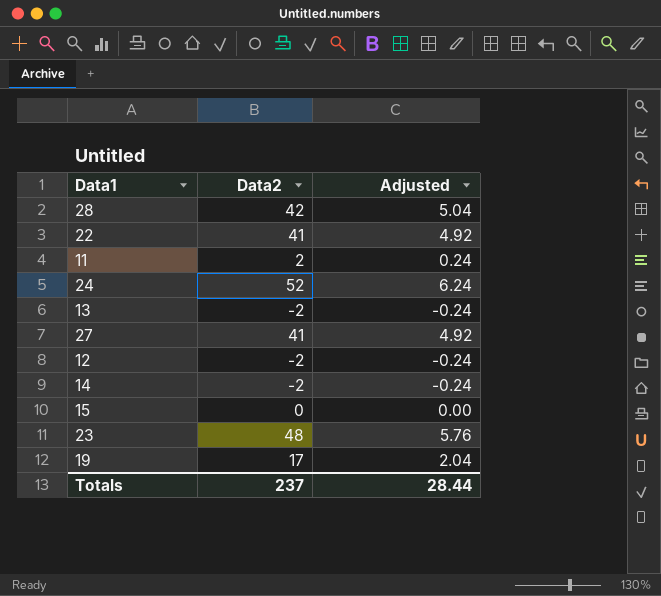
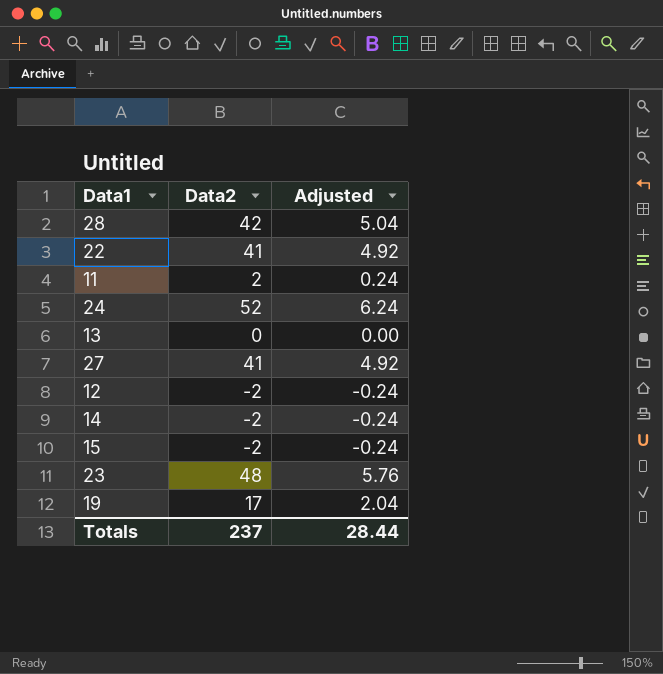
13 | Data2: -2 -> 0
13 | Adjusted: -0.24 -> 0.00
15 | Data2: 0 -> -2
15 | Adjusted: 0.00 -> -0.24

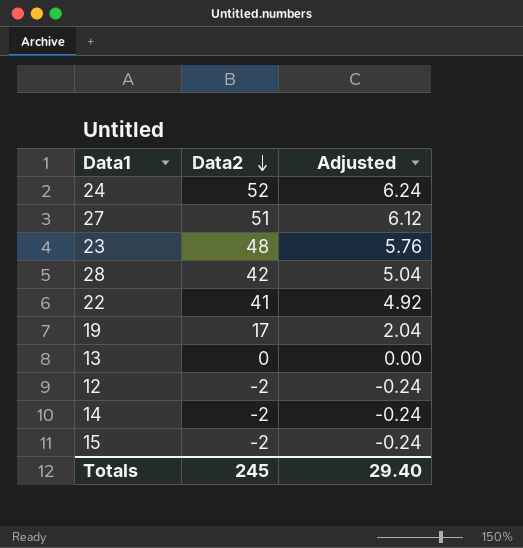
row order: none -> Data2 descending
row 11: 2 | 0.24 -> none
27 | Data2: 41 -> 51
27 | Adjusted: 4.92 -> 6.12
Totals | Data2: 237 -> 245
Totals | Adjusted: 28.44 -> 29.40

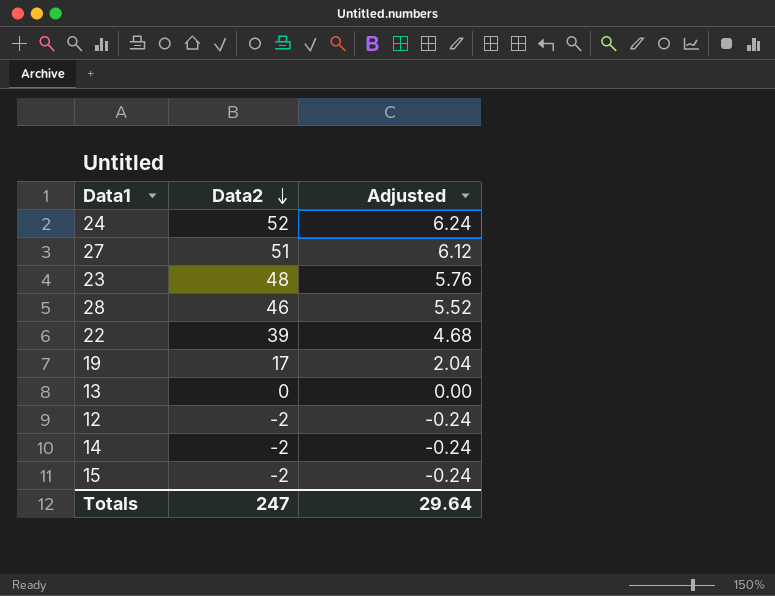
28 | Data2: 42 -> 46
28 | Adjusted: 5.04 -> 5.52
22 | Data2: 41 -> 39
22 | Adjusted: 4.92 -> 4.68
Totals | Data2: 245 -> 247
Totals | Adjusted: 29.40 -> 29.64

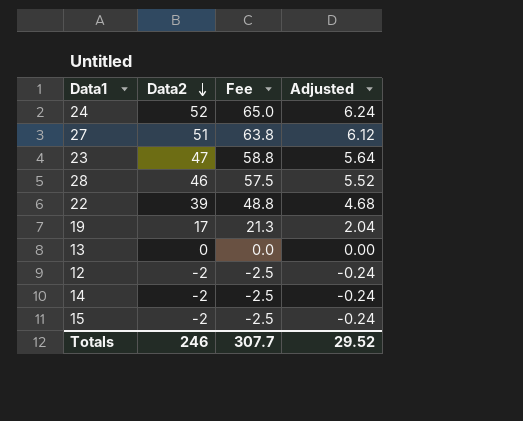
column Fee | formula: none -> [Data2] * 1.25
23 | Data2: 48 -> 47
23 | Adjusted: 5.76 -> 5.64
Totals | Data2: 247 -> 246
Totals | Adjusted: 29.64 -> 29.52

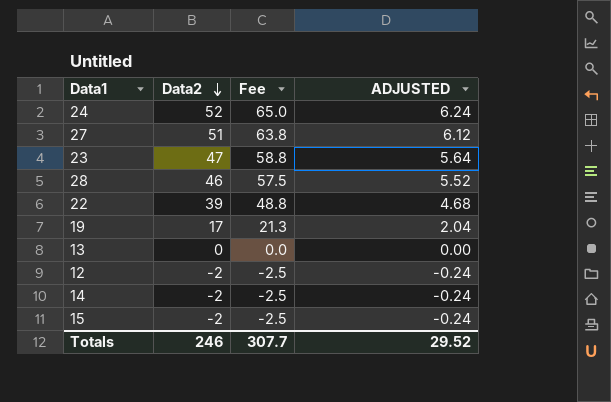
column name: Adjusted -> ADJUSTED

